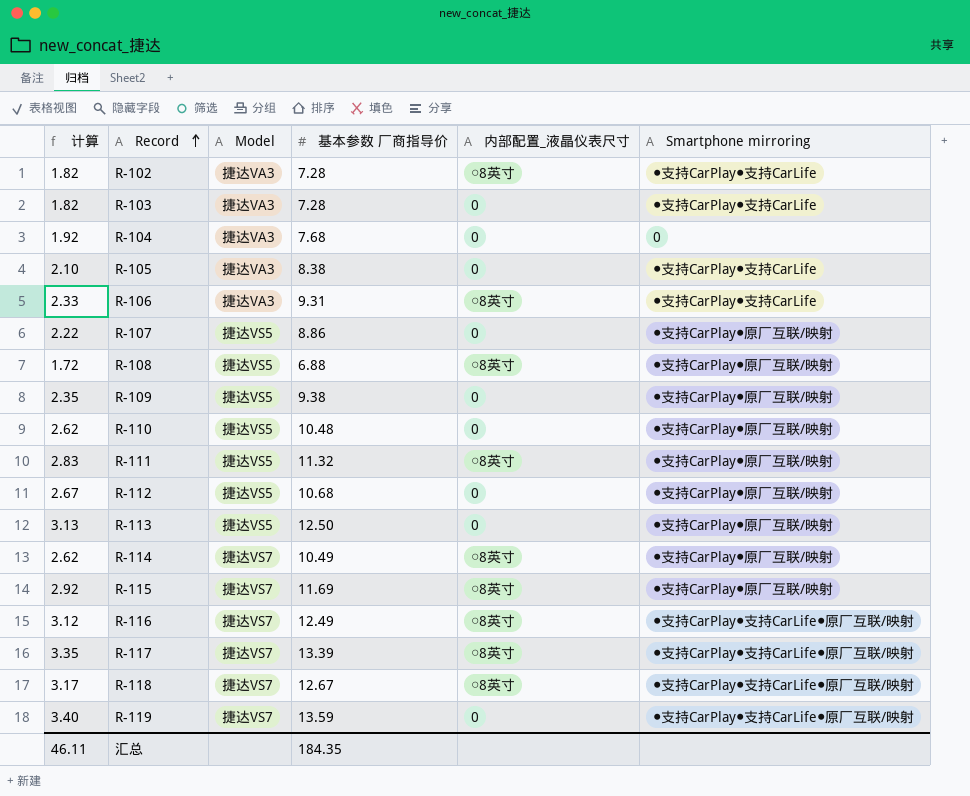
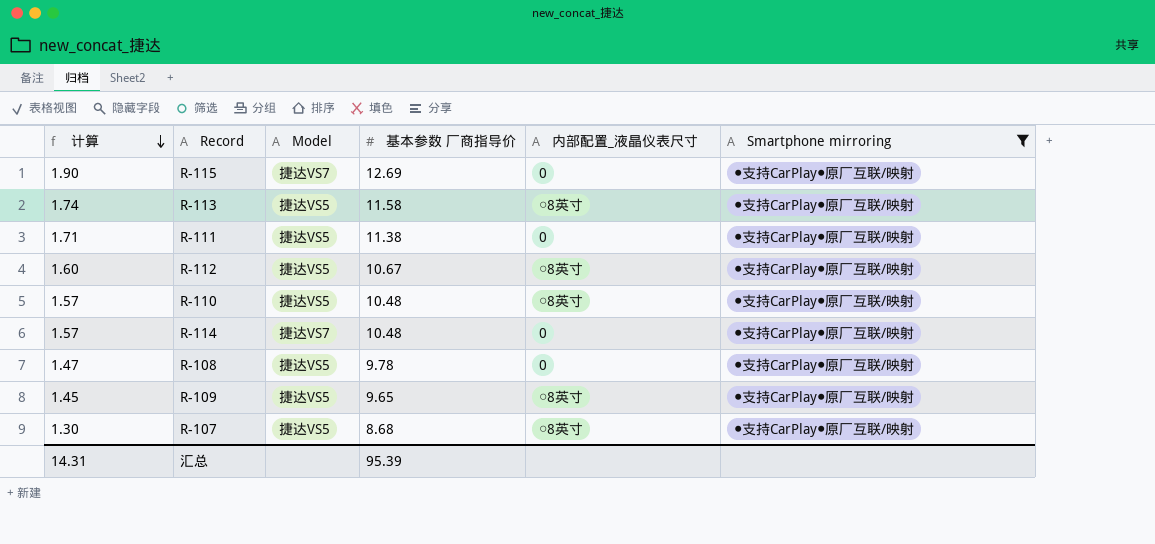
filter: none -> Smartphone mirroring = ●支持CarPlay●原厂互联/映射
row order: Record ascending -> 计算 descending
column 计算 | formula: [基本参数 厂商指导价] * 0.25 -> [基本参数 厂商指导价] * 0.15
R-115 | 基本参数 厂商指导价: 11.69 -> 12.69
R-115 | 内部配置_液晶仪表尺寸: ○8英寸 -> 0
R-113 | 基本参数 厂商指导价: 12.50 -> 11.58
R-113 | 内部配置_液晶仪表尺寸: 0 -> ○8英寸
R-111 | 基本参数 厂商指导价: 11.32 -> 11.38
R-111 | 内部配置_液晶仪表尺寸: ○8英寸 -> 0
R-112 | 基本参数 厂商指导价: 10.68 -> 10.67
R-112 | 内部配置_液晶仪表尺寸: 0 -> ○8英寸
R-110 | 内部配置_液晶仪表尺寸: 0 -> ○8英寸
R-114 | 基本参数 厂商指导价: 10.49 -> 10.48
R-114 | 内部配置_液晶仪表尺寸: ○8英寸 -> 0
R-108 | 基本参数 厂商指导价: 6.88 -> 9.78
R-108 | 内部配置_液晶仪表尺寸: ○8英寸 -> 0
R-109 | 基本参数 厂商指导价: 9.38 -> 9.65
R-109 | 内部配置_液晶仪表尺寸: 0 -> ○8英寸
R-107 | 基本参数 厂商指导价: 8.86 -> 8.68
R-107 | 内部配置_液晶仪表尺寸: 0 -> ○8英寸
汇总 | 计算: 46.11 -> 14.31
汇总 | 基本参数 厂商指导价: 184.35 -> 95.39

